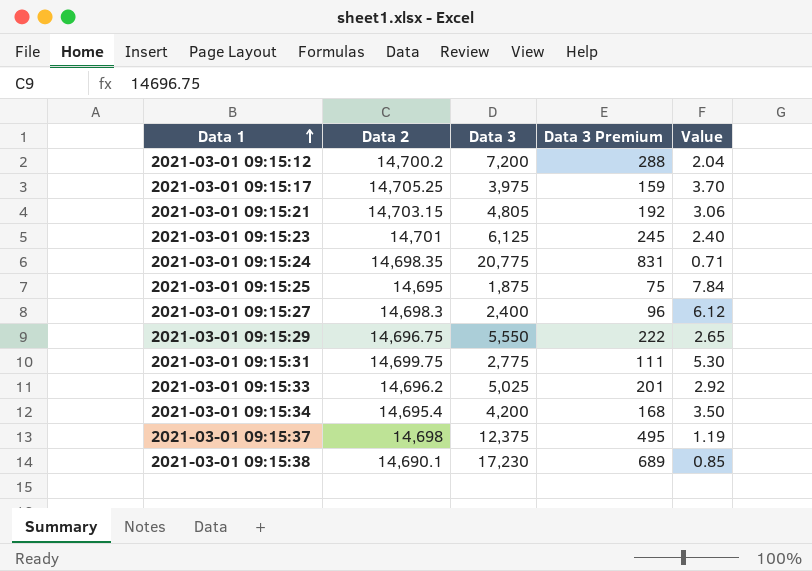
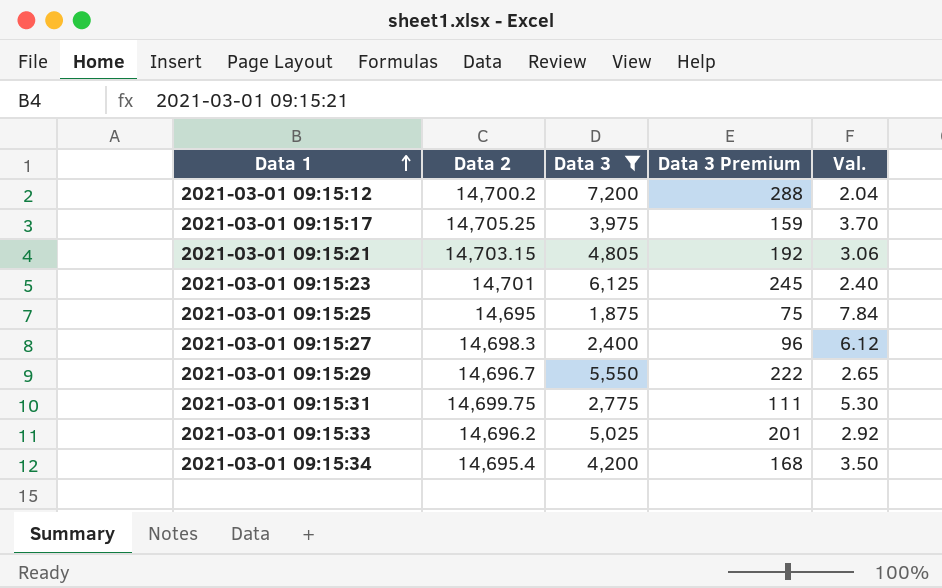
filter: none -> Data 3 <= 7,200
column name: Value -> Val.
2021-03-01 09:15:29 | Data 2: 14,696.75 -> 14,696.7

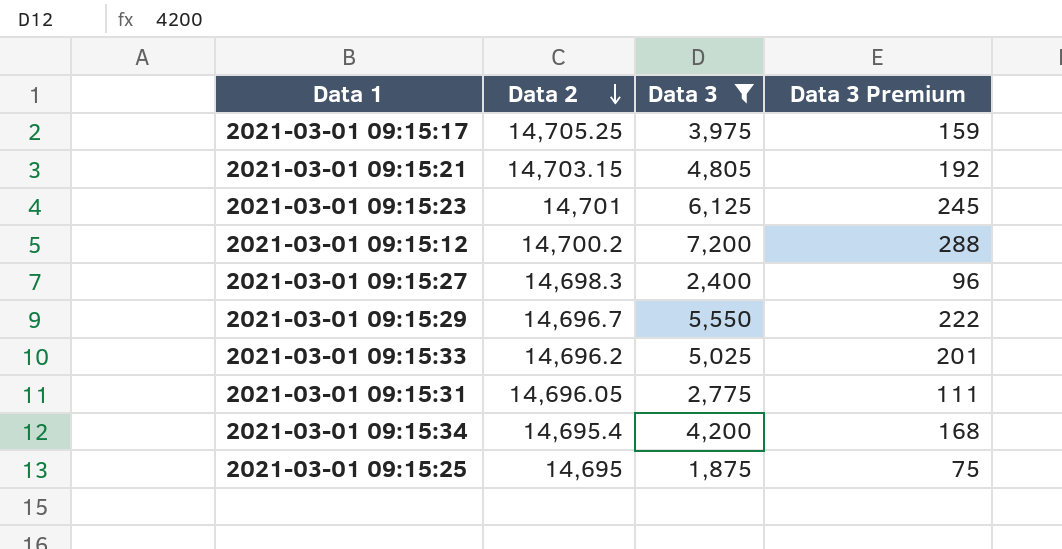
row order: Data 1 ascending -> Data 2 descending
column Val. | formula: [Data 2] / [Data 3] -> none
2021-03-01 09:15:31 | Data 2: 14,699.75 -> 14,696.05

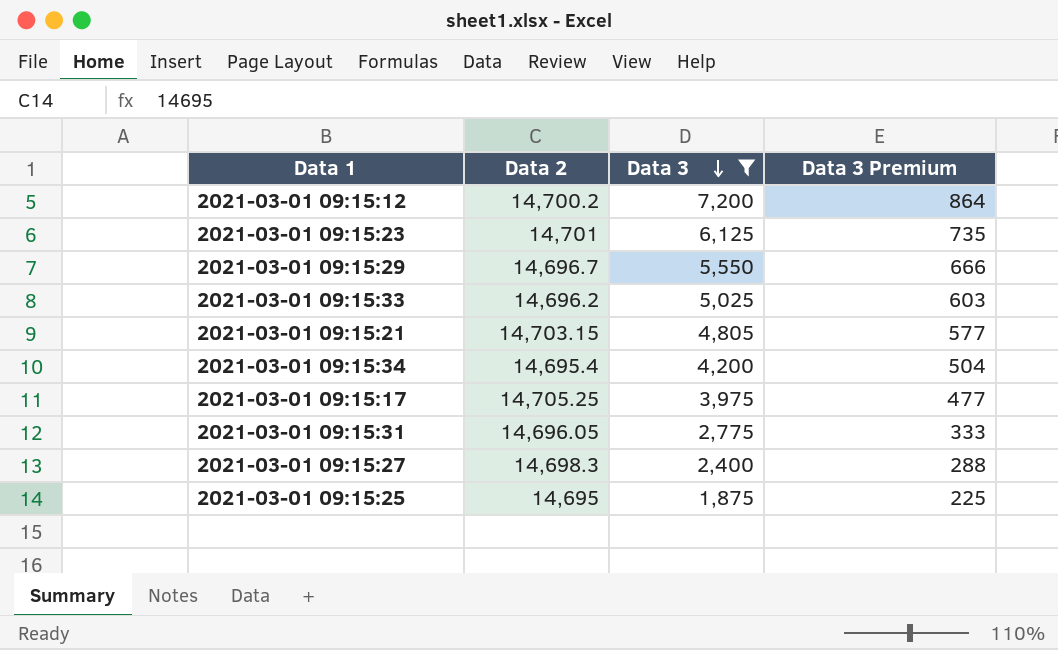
row order: Data 2 descending -> Data 3 descending
column Data 3 Premium | formula: [Data 3] * 0.04 -> [Data 3] * 0.12

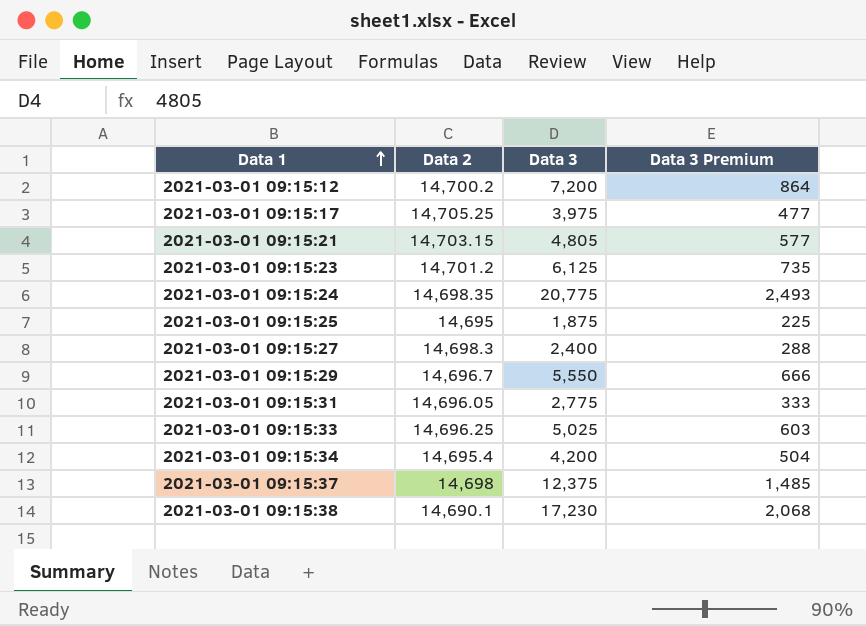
filter: Data 3 <= 7,200 -> none
row order: Data 3 descending -> Data 1 ascending
2021-03-01 09:15:23 | Data 2: 14,701 -> 14,701.2
2021-03-01 09:15:33 | Data 2: 14,696.2 -> 14,696.25

